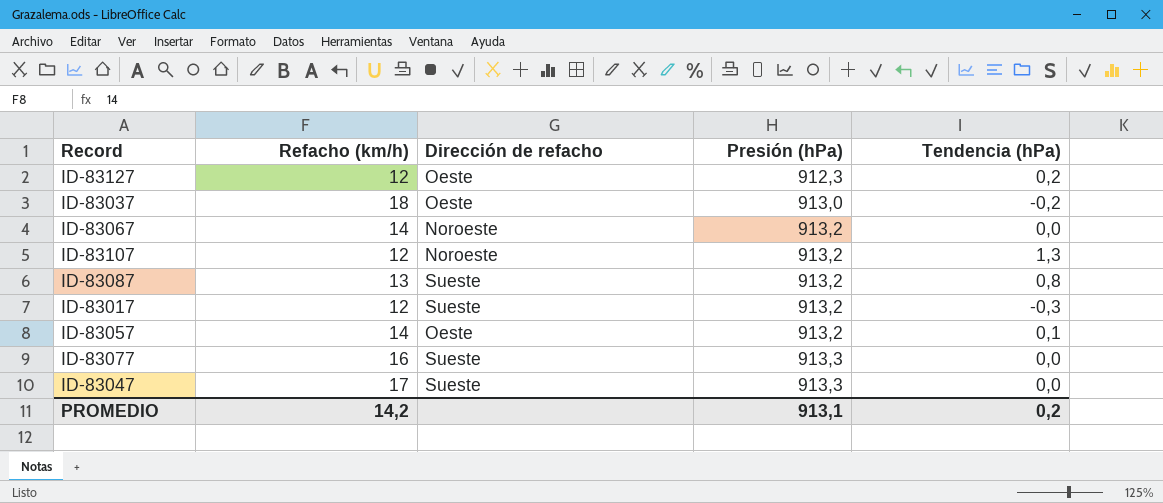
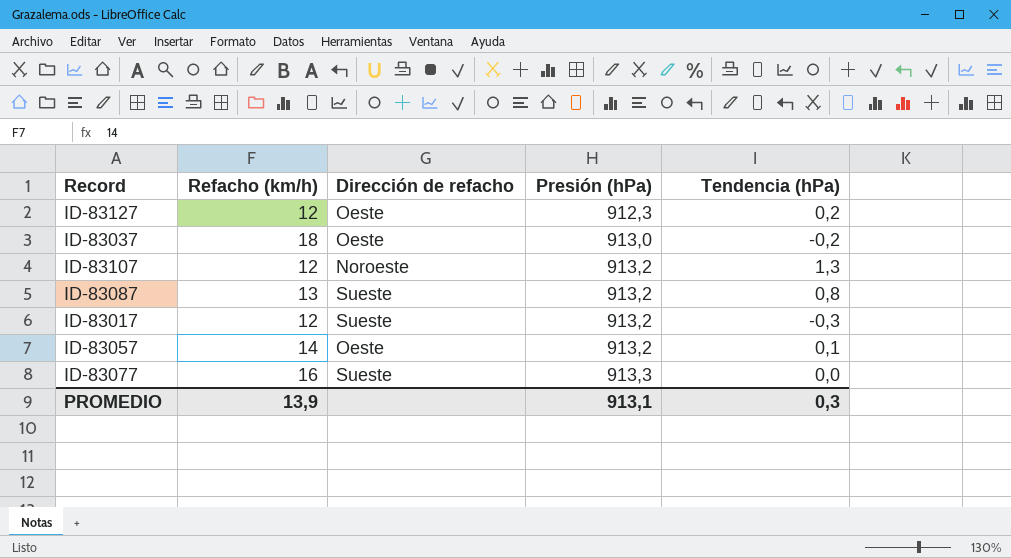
row ID-83067: 14 | Noroeste | 913,2 | 0,0 -> none
row ID-83047: 17 | Sueste | 913,3 | 0,0 -> none
PROMEDIO | Refacho (km/h): 14,2 -> 13,9
PROMEDIO | Tendencia (hPa): 0,2 -> 0,3

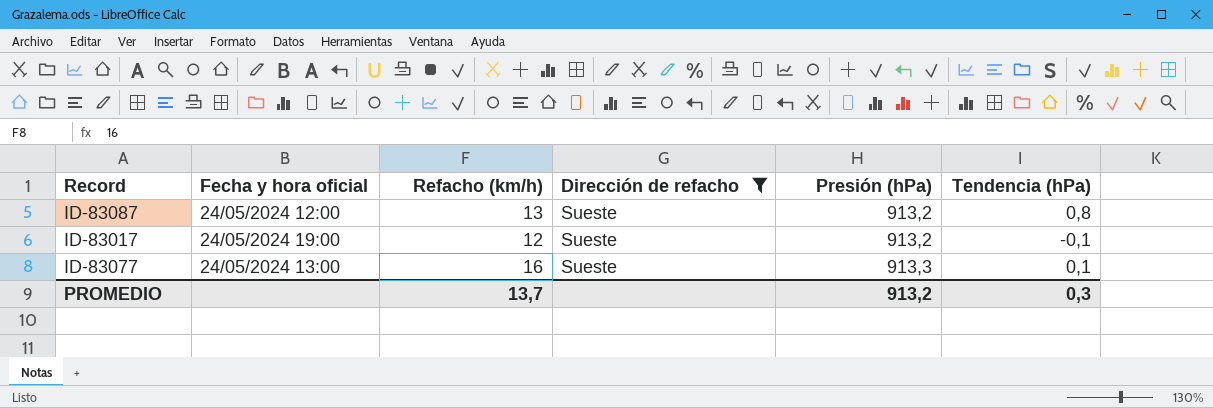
filter: none -> Dirección de refacho = Sueste
column Fecha y hora oficial | position: none -> 2
ID-83017 | Tendencia (hPa): -0,3 -> -0,1
ID-83077 | Tendencia (hPa): 0,0 -> 0,1
PROMEDIO | Refacho (km/h): 13,9 -> 13,7
PROMEDIO | Presión (hPa): 913,1 -> 913,2

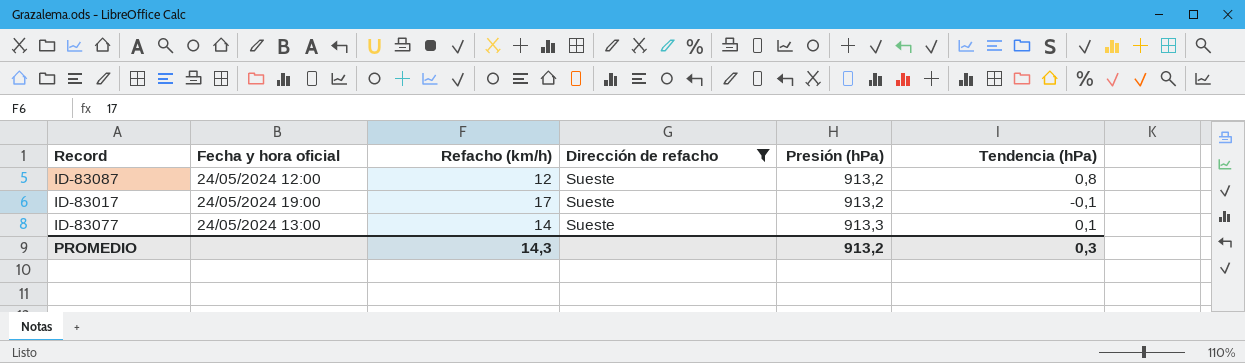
ID-83087 | Refacho (km/h): 13 -> 12
ID-83017 | Refacho (km/h): 12 -> 17
ID-83077 | Refacho (km/h): 16 -> 14
PROMEDIO | Refacho (km/h): 13,7 -> 14,3

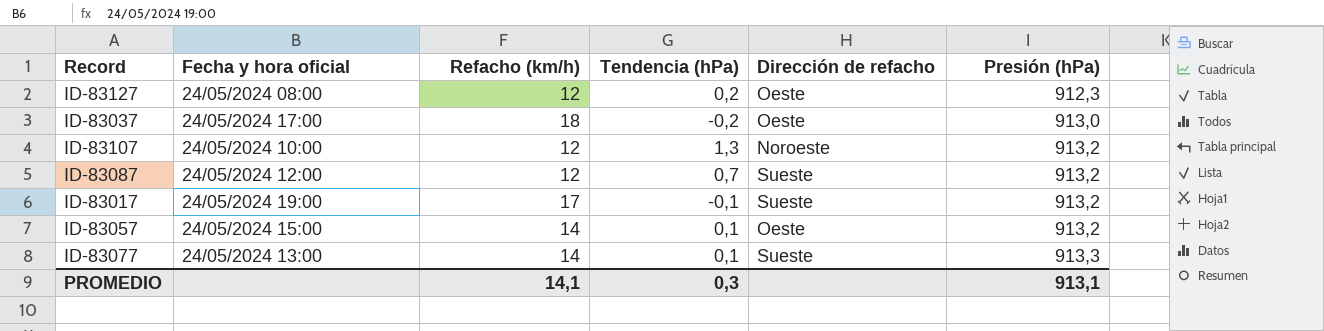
filter: Dirección de refacho = Sueste -> none
column Tendencia (hPa) | position: 6 -> 4
ID-83087 | Tendencia (hPa): 0,8 -> 0,7
PROMEDIO | Refacho (km/h): 14,3 -> 14,1
PROMEDIO | Presión (hPa): 913,2 -> 913,1

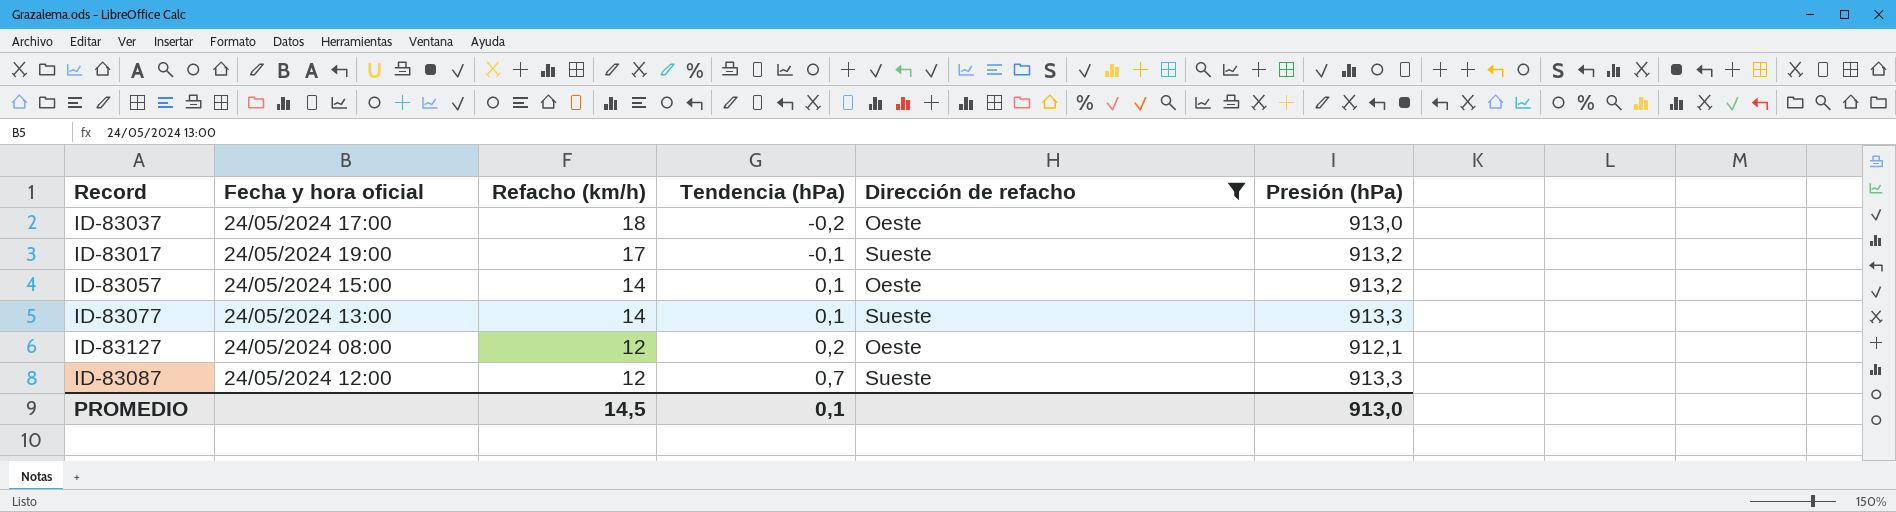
filter: none -> Dirección de refacho != Noroeste
row order: Presión (hPa) ascending -> Refacho (km/h) descending
ID-83127 | Presión (hPa): 912,3 -> 912,1
ID-83087 | Presión (hPa): 913,2 -> 913,3
PROMEDIO | Refacho (km/h): 14,1 -> 14,5
PROMEDIO | Tendencia (hPa): 0,3 -> 0,1
PROMEDIO | Presión (hPa): 913,1 -> 913,0

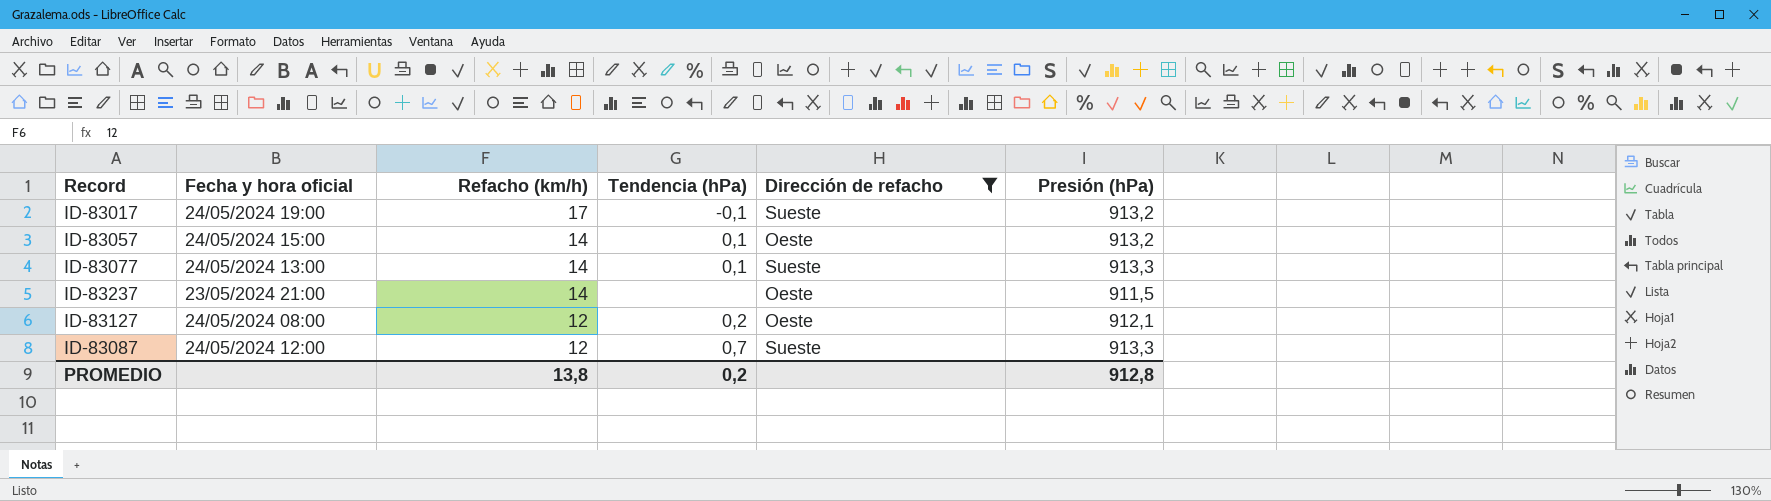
row ID-83037: 24/05/2024 17:00 | 18 | -0,2 | Oeste | 913,0 -> none
row ID-83237: none -> 23/05/2024 21:00 | 14 | none | Oeste | 911,5
PROMEDIO | Refacho (km/h): 14,5 -> 13,8
PROMEDIO | Tendencia (hPa): 0,1 -> 0,2
PROMEDIO | Presión (hPa): 913,0 -> 912,8

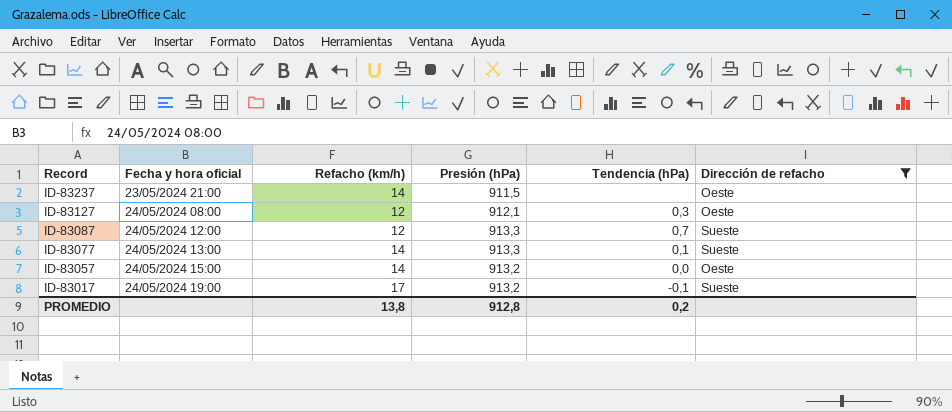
row order: Refacho (km/h) descending -> Record descending
column Presión (hPa) | position: 6 -> 4
ID-83127 | Tendencia (hPa): 0,2 -> 0,3
ID-83057 | Tendencia (hPa): 0,1 -> 0,0

